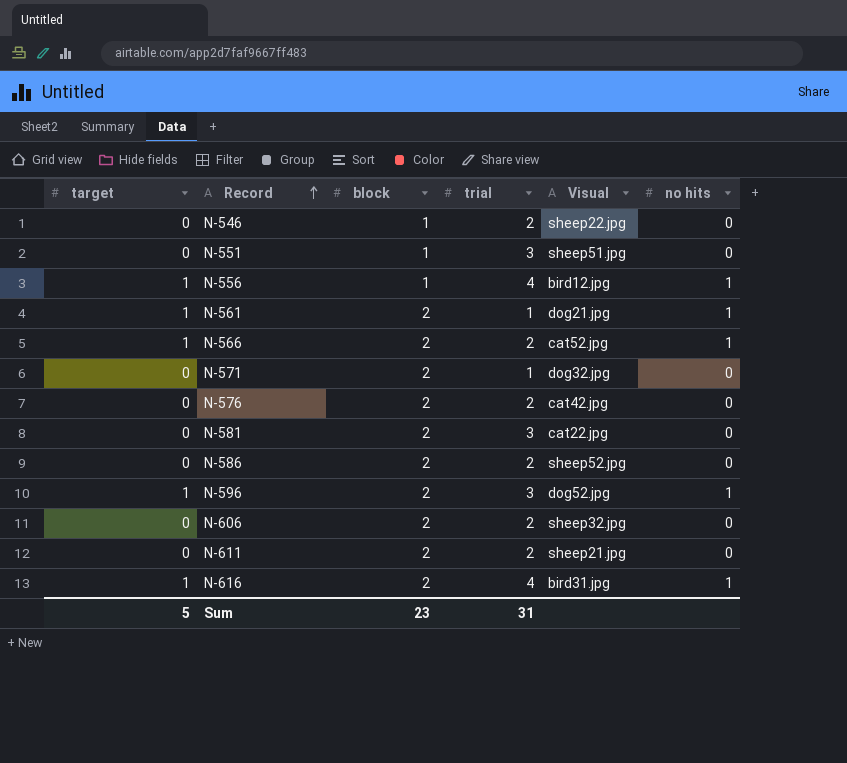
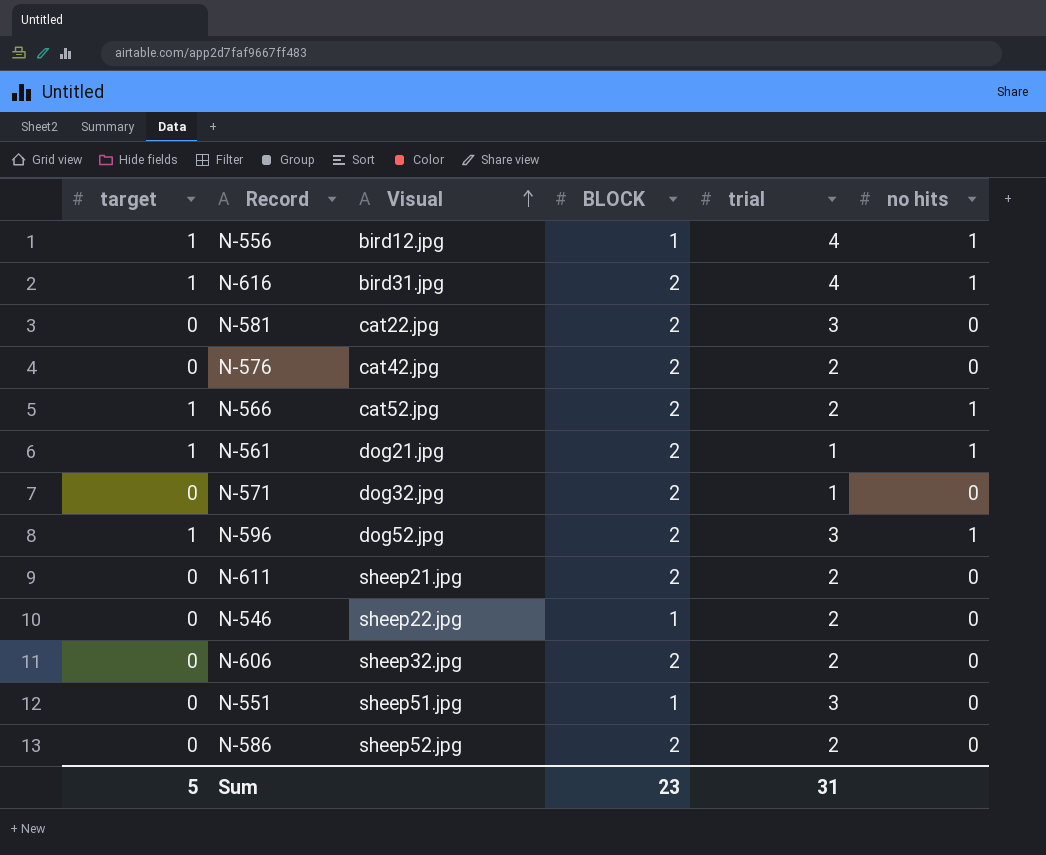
row order: Record ascending -> Visual ascending
column Visual | position: 5 -> 3
column name: block -> BLOCK

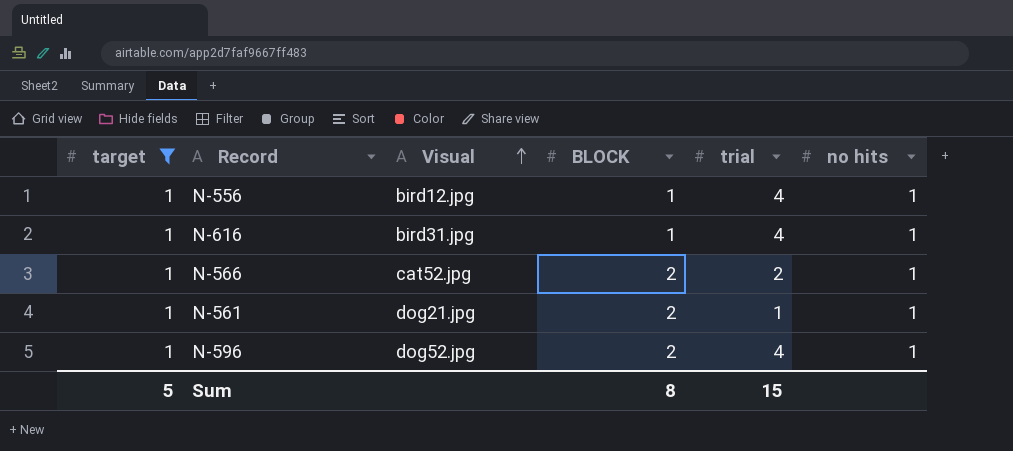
filter: none -> target = 1
N-616 | BLOCK: 2 -> 1
N-596 | trial: 3 -> 4
Sum | BLOCK: 23 -> 8
Sum | trial: 31 -> 15

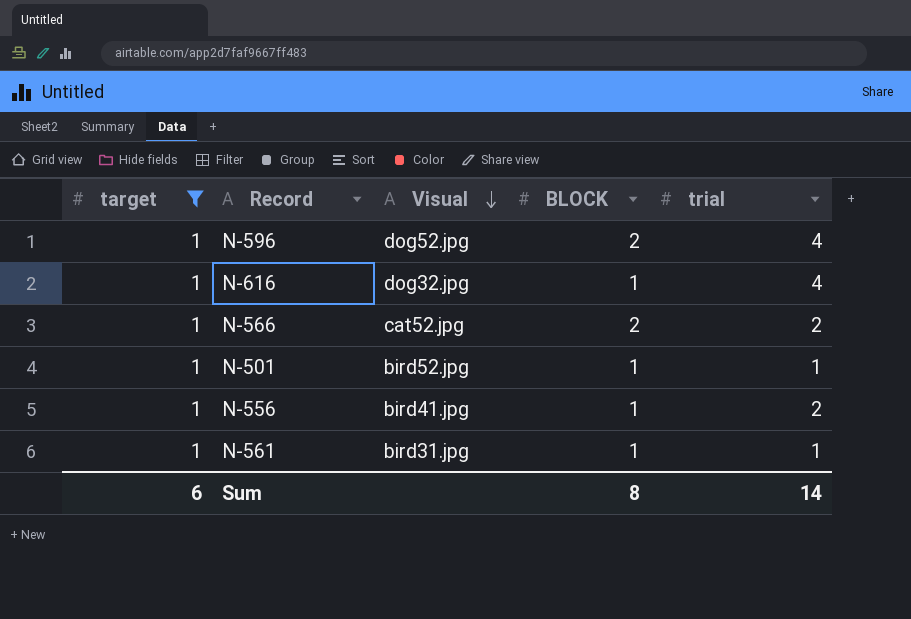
row order: Visual ascending -> Visual descending
column no hits | position: 6 -> none
N-616 | Visual: bird31.jpg -> dog32.jpg
row N-501: none -> 1 | bird52.jpg | 1 | 1
N-556 | Visual: bird12.jpg -> bird41.jpg
N-556 | trial: 4 -> 2
N-561 | Visual: dog21.jpg -> bird31.jpg
N-561 | BLOCK: 2 -> 1
Sum | target: 5 -> 6
Sum | trial: 15 -> 14

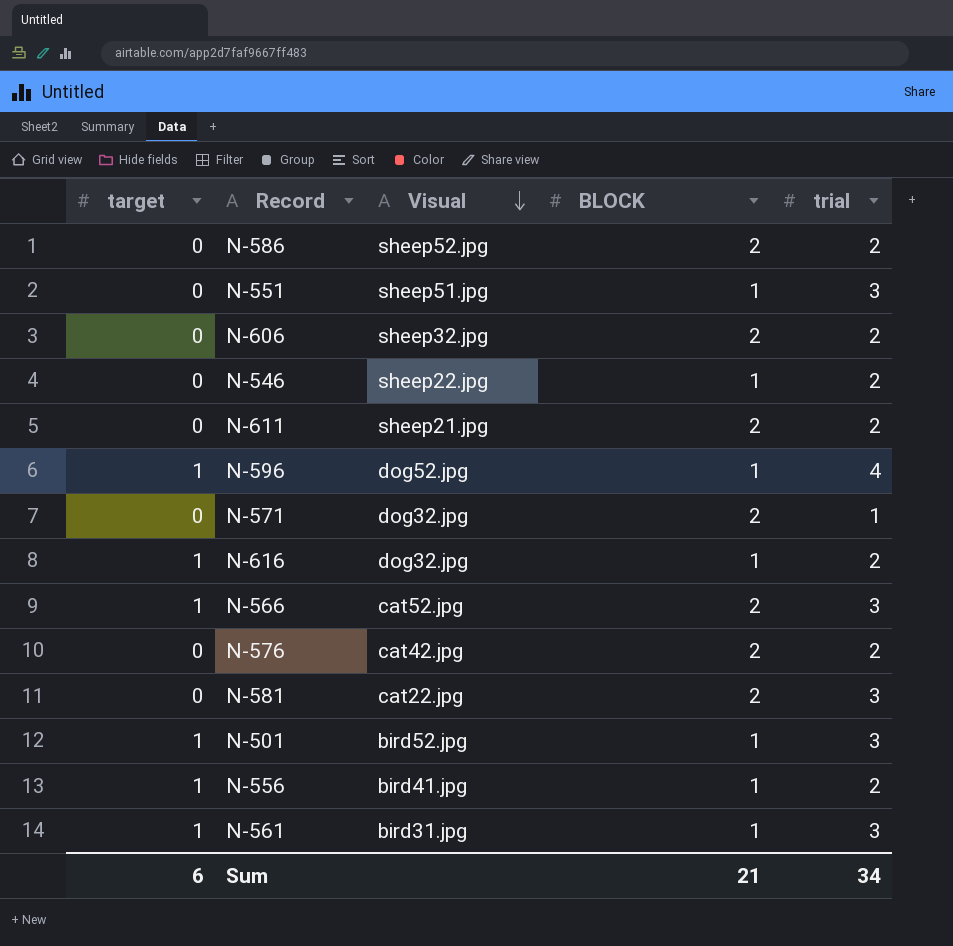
filter: target = 1 -> none
N-596 | BLOCK: 2 -> 1
N-616 | trial: 4 -> 2
N-566 | trial: 2 -> 3
N-501 | trial: 1 -> 3
N-561 | trial: 1 -> 3
Sum | BLOCK: 8 -> 21
Sum | trial: 14 -> 34

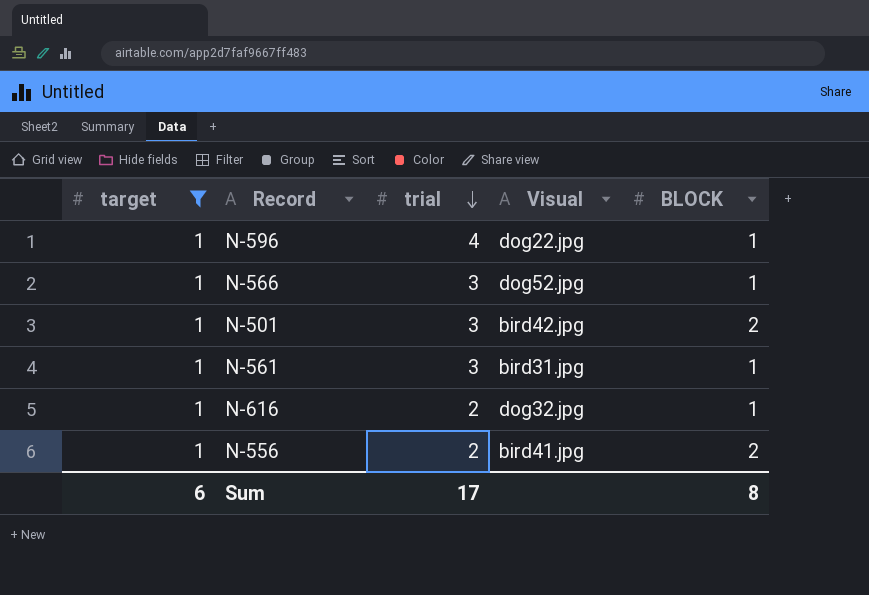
filter: none -> target = 1
row order: Visual descending -> trial descending
column trial | position: 5 -> 3
N-596 | Visual: dog52.jpg -> dog22.jpg
N-566 | Visual: cat52.jpg -> dog52.jpg
N-566 | BLOCK: 2 -> 1
N-501 | Visual: bird52.jpg -> bird42.jpg
N-501 | BLOCK: 1 -> 2
N-556 | BLOCK: 1 -> 2
Sum | trial: 34 -> 17
Sum | BLOCK: 21 -> 8

